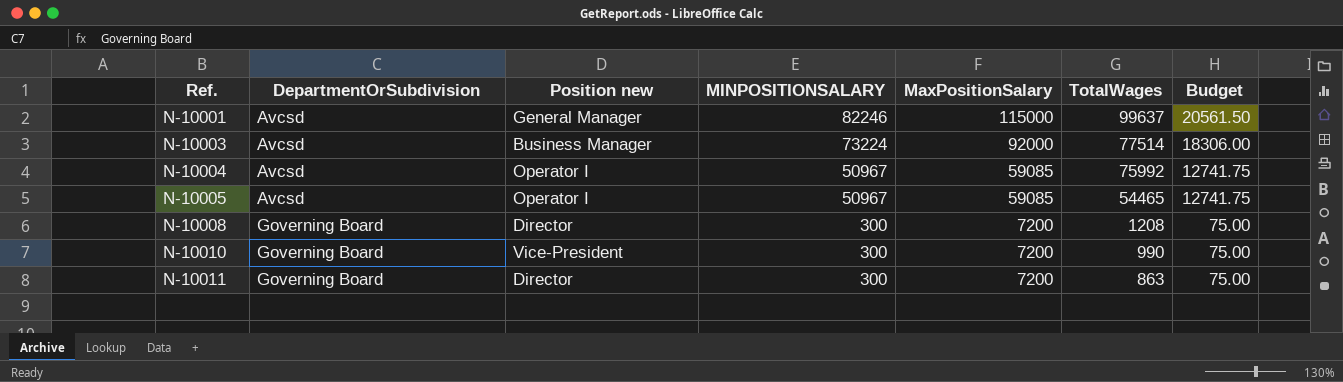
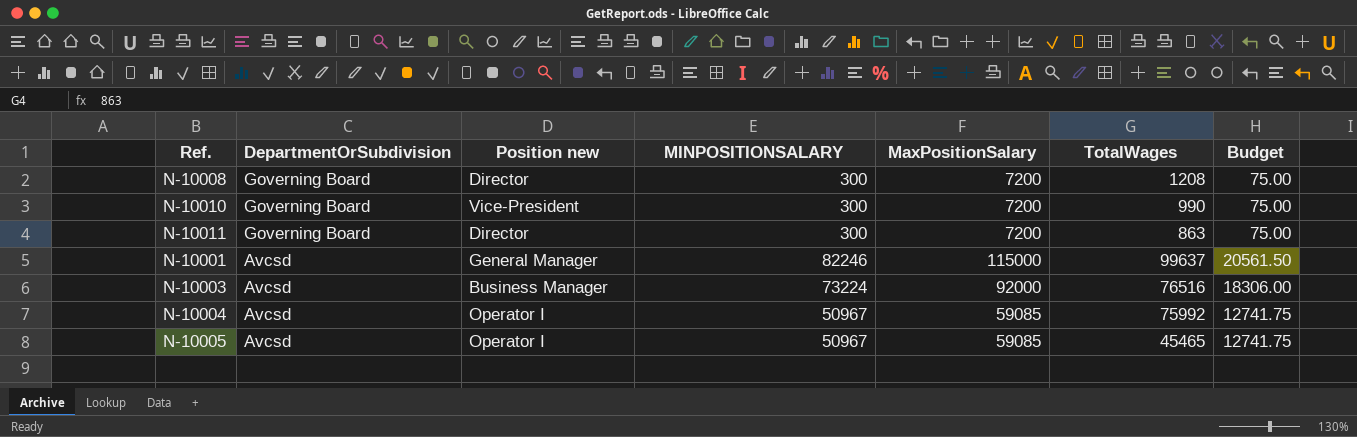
row order: Ref. ascending -> DepartmentOrSubdivision descending
N-10003 | TotalWages: 77514 -> 76516
N-10005 | TotalWages: 54465 -> 45465

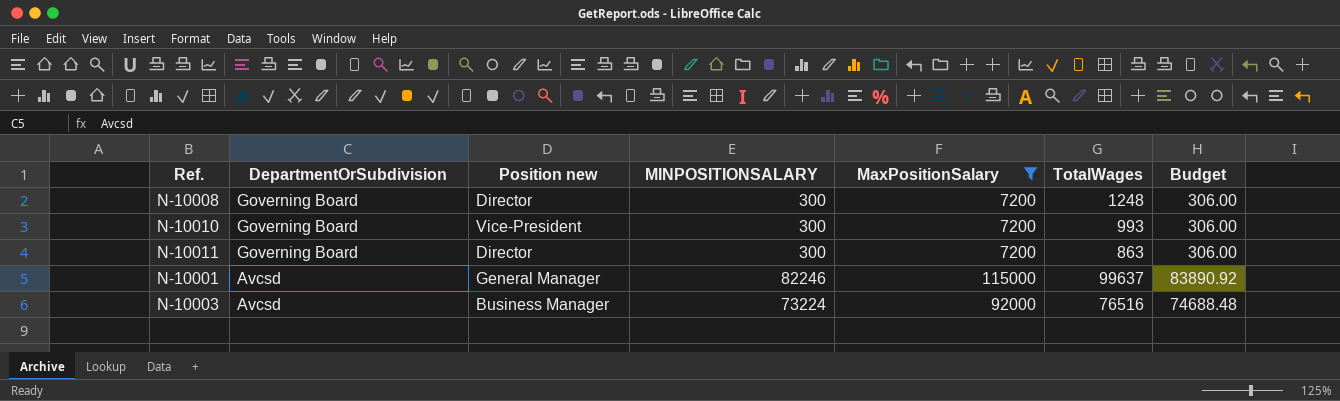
filter: none -> MaxPositionSalary != 59085
column Budget | formula: [MINPOSITIONSALARY] * 0.25 -> [MINPOSITIONSALARY] * 1.02
N-10008 | TotalWages: 1208 -> 1248
N-10010 | TotalWages: 990 -> 993

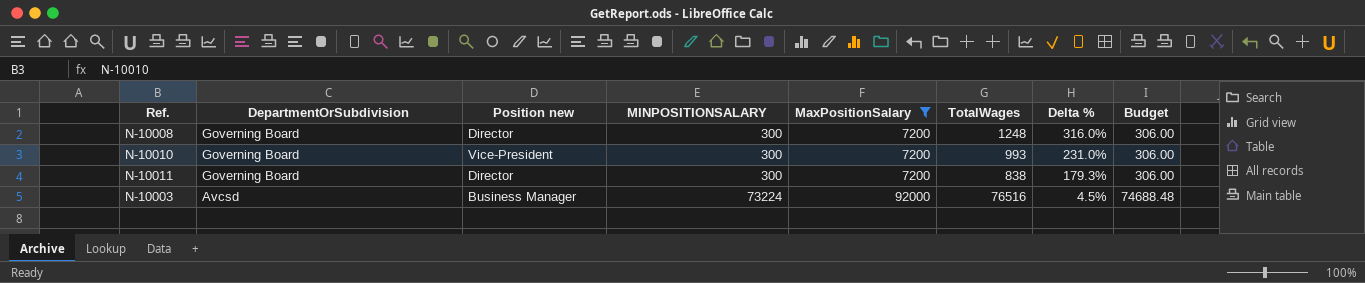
column Delta % | formula: none -> ([TotalWages] - [MINPOSITIONSALARY]) / [MINPOSITIONSALARY]
row N-10001: Avcsd | General Manager | 82246 | 115000 | 99637 | 83890.92 -> none
N-10011 | TotalWages: 863 -> 838

